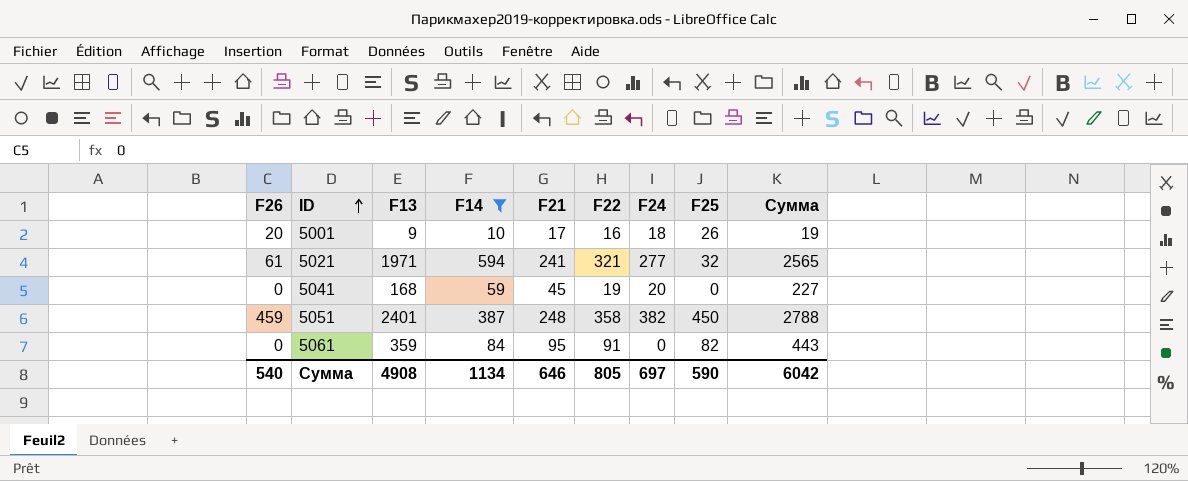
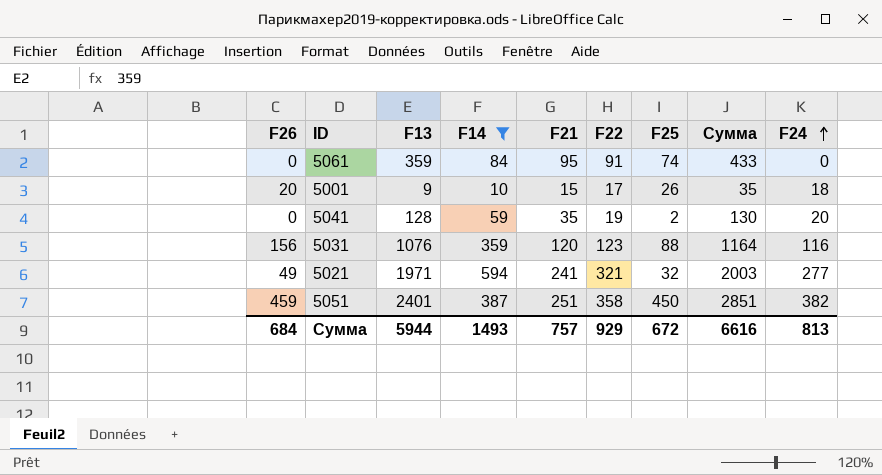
row order: ID ascending -> F24 ascending
column Сумма | formula: [F13] + [F14] -> [F13] + [F25]
column F24 | position: 7 -> 9
5061 | F25: 82 -> 74
5001 | F21: 17 -> 15
5001 | F22: 16 -> 17
5041 | F13: 168 -> 128
5041 | F21: 45 -> 35
5041 | F25: 0 -> 2
row 5031: none -> 156 | 1076 | 359 | 120 | 123 | 88 | 1164 | 116
5021 | F26: 61 -> 49
5051 | F21: 248 -> 251
Сумма | F26: 540 -> 684
Сумма | F13: 4908 -> 5944
Сумма | F14: 1134 -> 1493
Сумма | F21: 646 -> 757
Сумма | F22: 805 -> 929
Сумма | F25: 590 -> 672
Сумма | Сумма: 6042 -> 6616
Сумма | F24: 697 -> 813

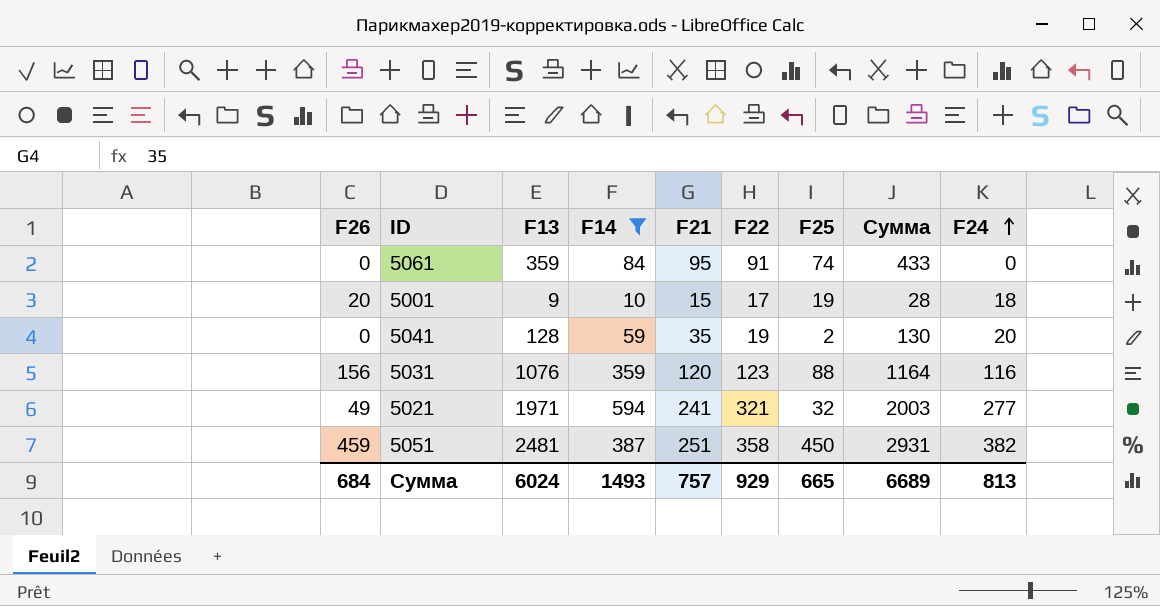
5001 | F25: 26 -> 19
5001 | Сумма: 35 -> 28
5051 | F13: 2401 -> 2481
5051 | Сумма: 2851 -> 2931
Сумма | F13: 5944 -> 6024
Сумма | F25: 672 -> 665
Сумма | Сумма: 6616 -> 6689

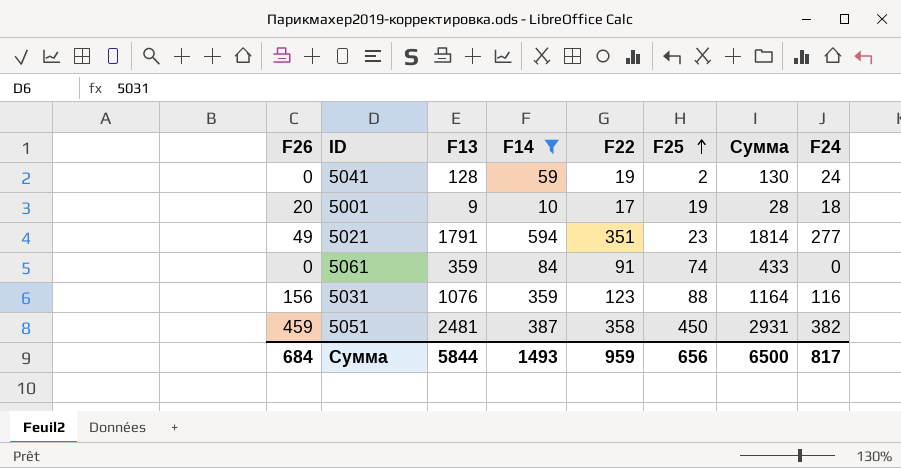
row order: F24 ascending -> F25 ascending
column F21 | position: 5 -> none
5041 | F24: 20 -> 24
5021 | F13: 1971 -> 1791
5021 | F22: 321 -> 351
5021 | F25: 32 -> 23
5021 | Сумма: 2003 -> 1814
Сумма | F13: 6024 -> 5844
Сумма | F22: 929 -> 959
Сумма | F25: 665 -> 656
Сумма | Сумма: 6689 -> 6500
Сумма | F24: 813 -> 817

